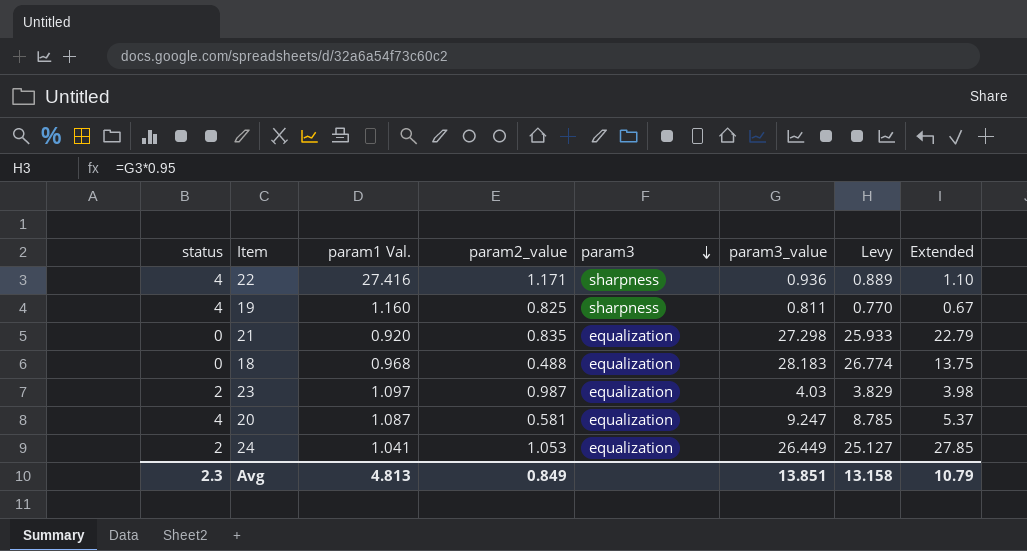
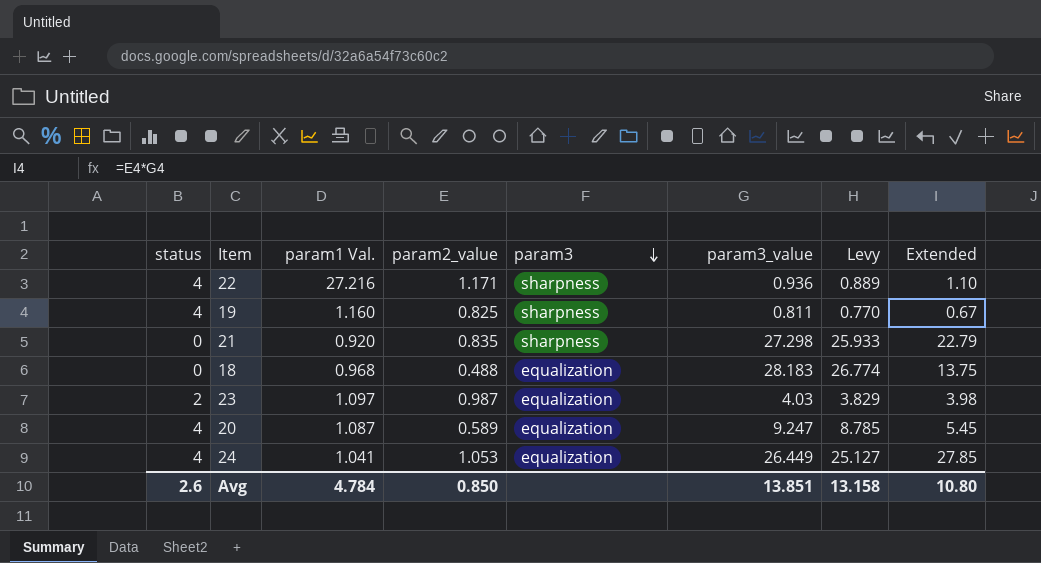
22 | param1 Val.: 27.416 -> 27.216
21 | param3: equalization -> sharpness
20 | param2_value: 0.581 -> 0.589
20 | Extended: 5.37 -> 5.45
24 | status: 2 -> 4
Avg | status: 2.3 -> 2.6
Avg | param1 Val.: 4.813 -> 4.784
Avg | param2_value: 0.849 -> 0.850
Avg | Extended: 10.79 -> 10.80

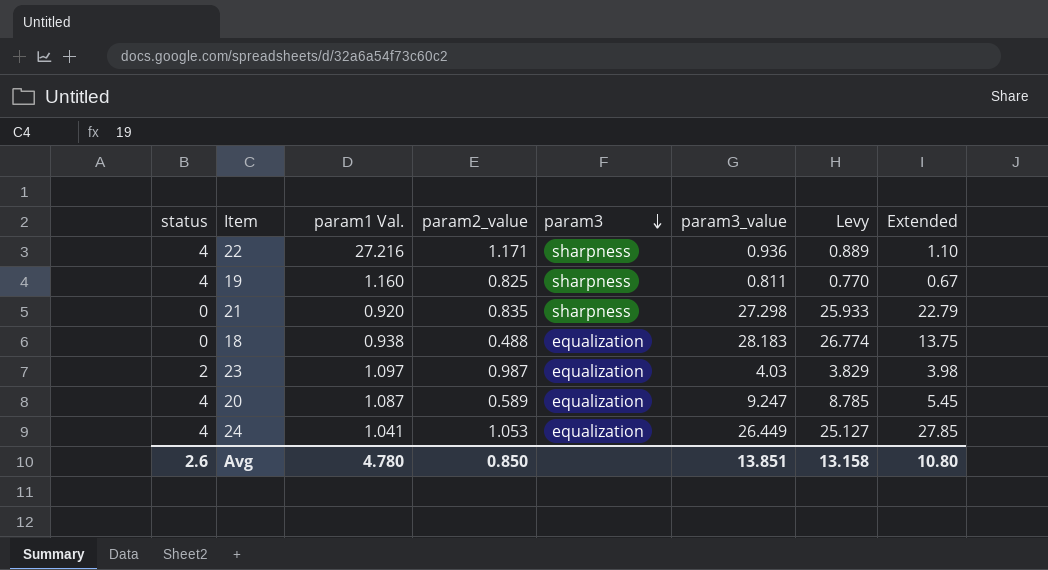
18 | param1 Val.: 0.968 -> 0.938
Avg | param1 Val.: 4.784 -> 4.780

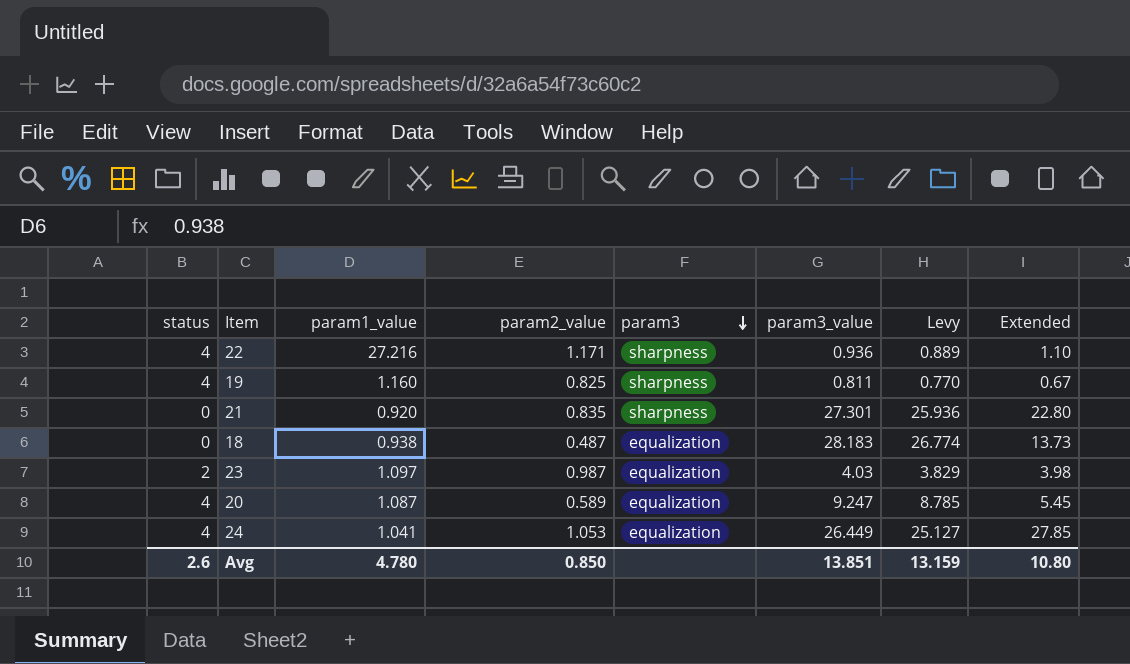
column name: param1 Val. -> param1_value
21 | param3_value: 27.298 -> 27.301
21 | Levy: 25.933 -> 25.936
21 | Extended: 22.79 -> 22.80
18 | param2_value: 0.488 -> 0.487
18 | Extended: 13.75 -> 13.73
Avg | Levy: 13.158 -> 13.159

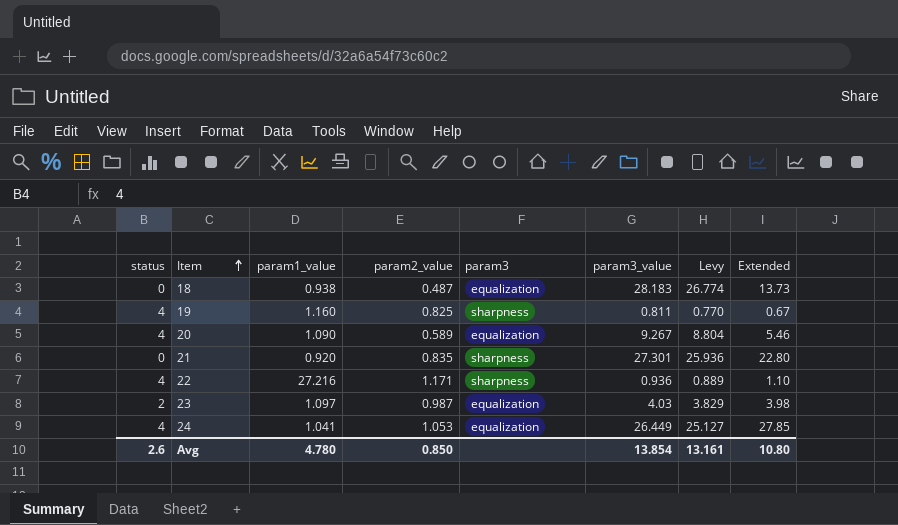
row order: param3 descending -> Item ascending
20 | param1_value: 1.087 -> 1.090
20 | param3_value: 9.247 -> 9.267
20 | Levy: 8.785 -> 8.804
20 | Extended: 5.45 -> 5.46
Avg | param3_value: 13.851 -> 13.854
Avg | Levy: 13.159 -> 13.161

